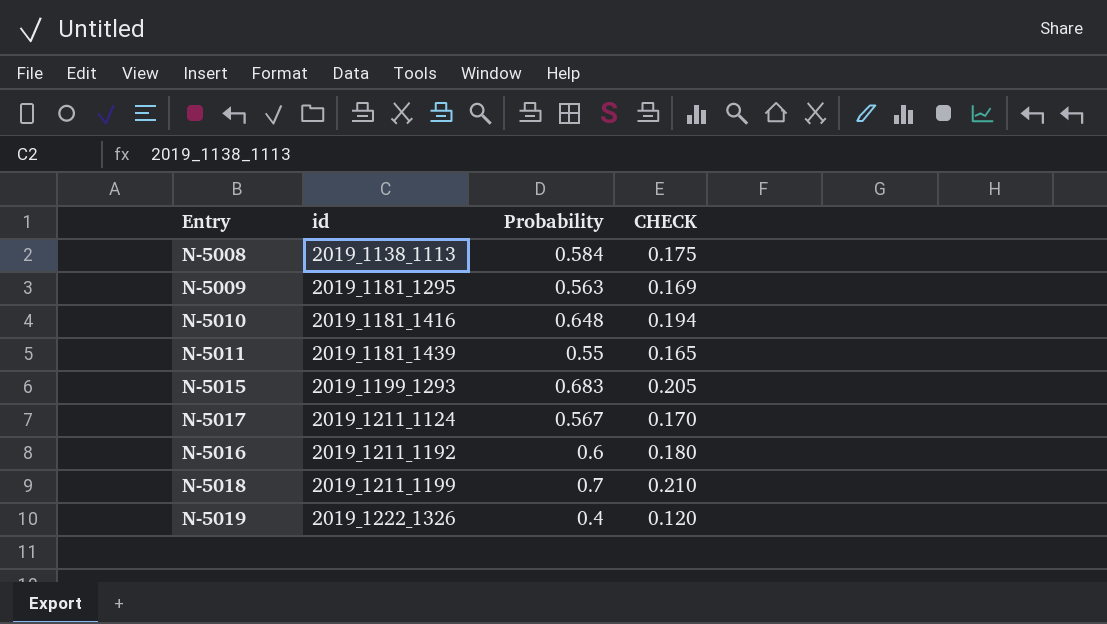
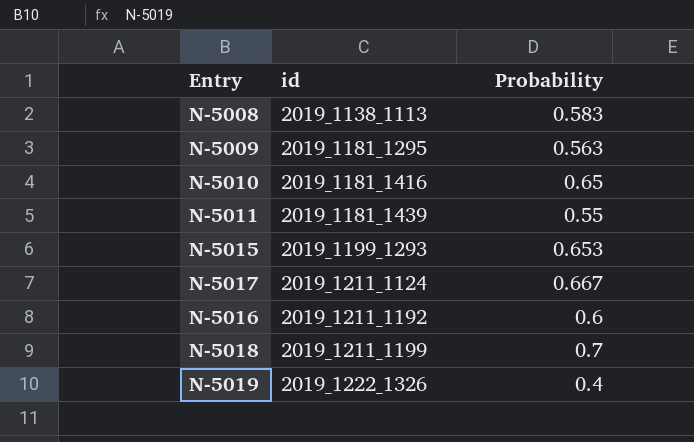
column CHECK | formula: [Probability] * 0.3 -> none
N-5008 | Probability: 0.584 -> 0.583
N-5010 | Probability: 0.648 -> 0.65
N-5015 | Probability: 0.683 -> 0.653
N-5017 | Probability: 0.567 -> 0.667

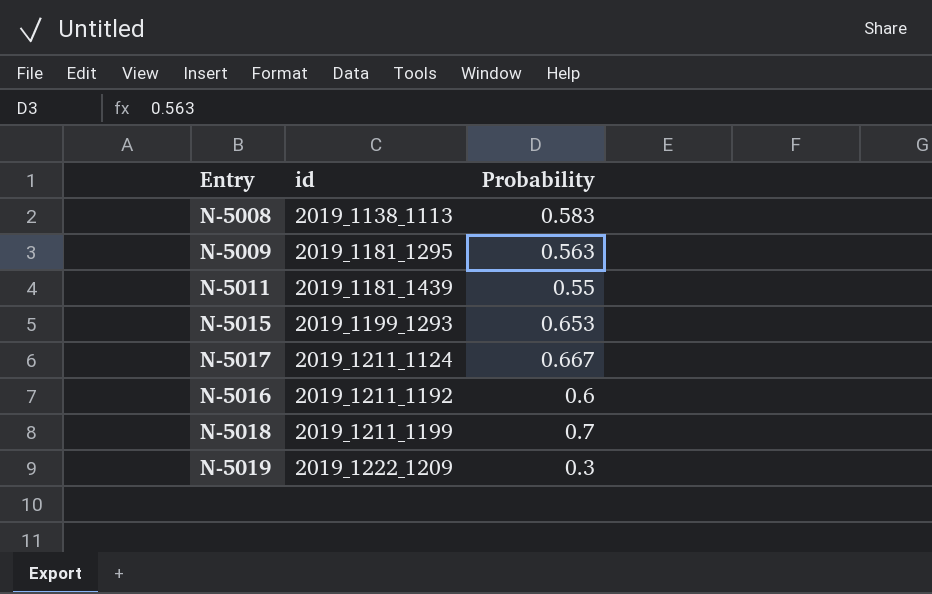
row N-5010: 2019_1181_1416 | 0.65 -> none
N-5019 | id: 2019_1222_1326 -> 2019_1222_1209
N-5019 | Probability: 0.4 -> 0.3

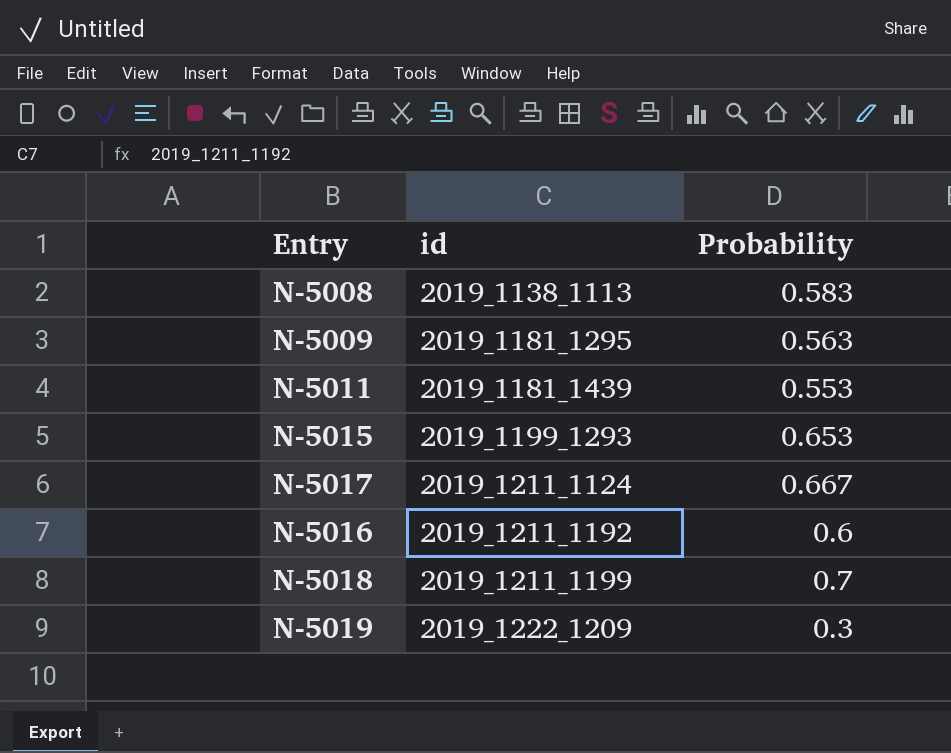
N-5011 | Probability: 0.55 -> 0.553

